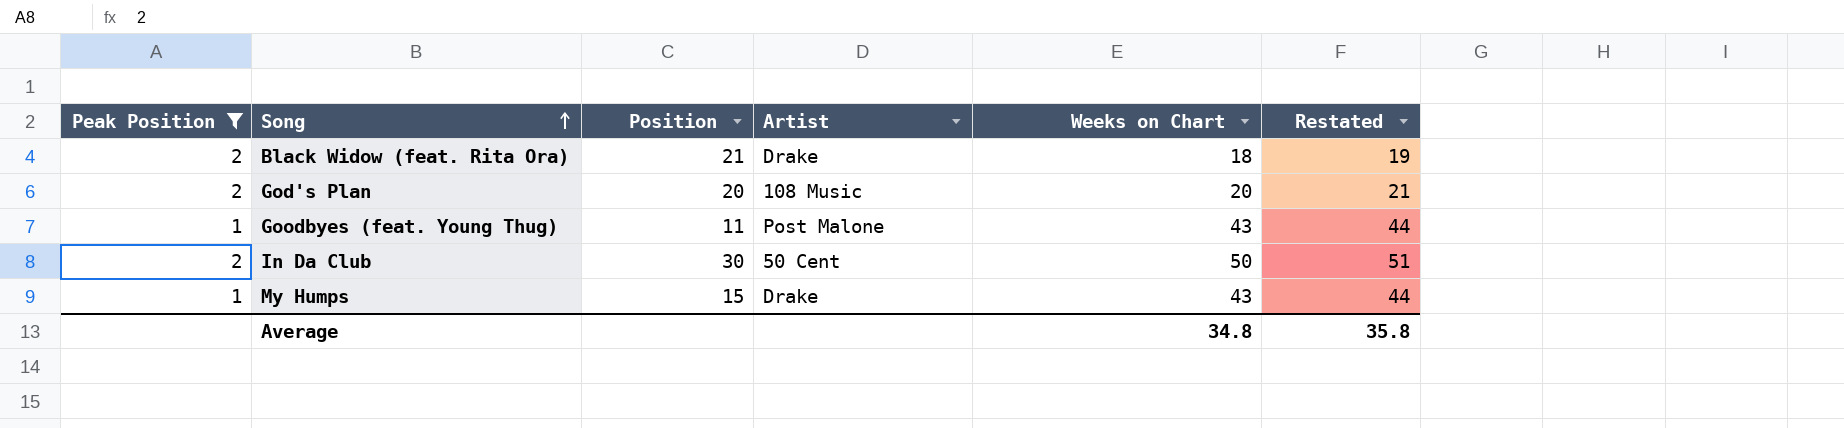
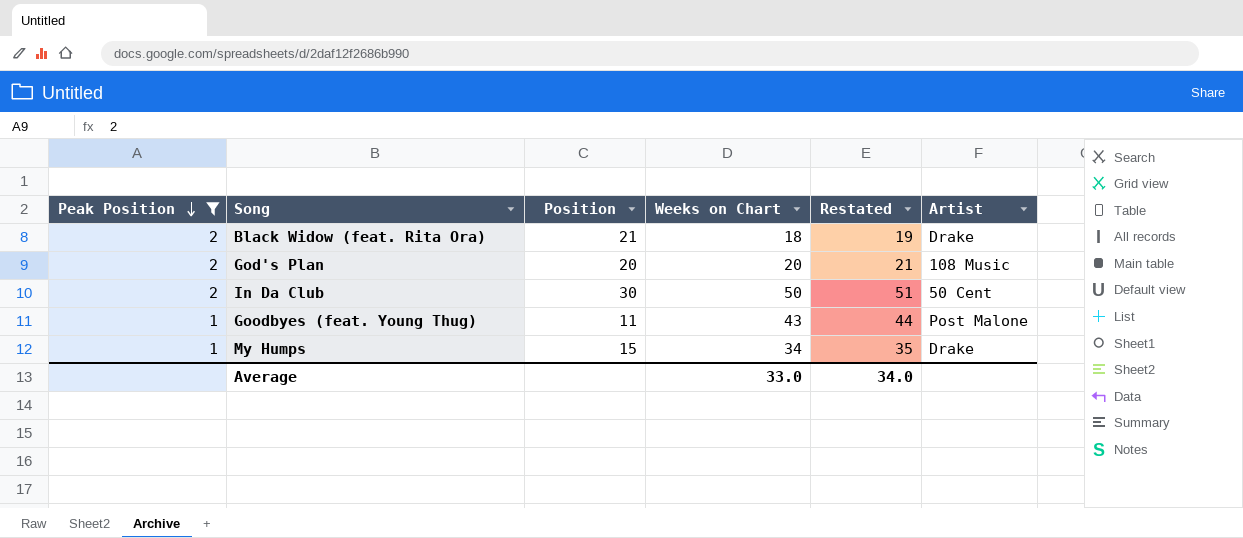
row order: Song ascending -> Peak Position descending
column Artist | position: 4 -> 6
My Humps | Weeks on Chart: 43 -> 34
My Humps | Restated: 44 -> 35
Average | Weeks on Chart: 34.8 -> 33.0
Average | Restated: 35.8 -> 34.0

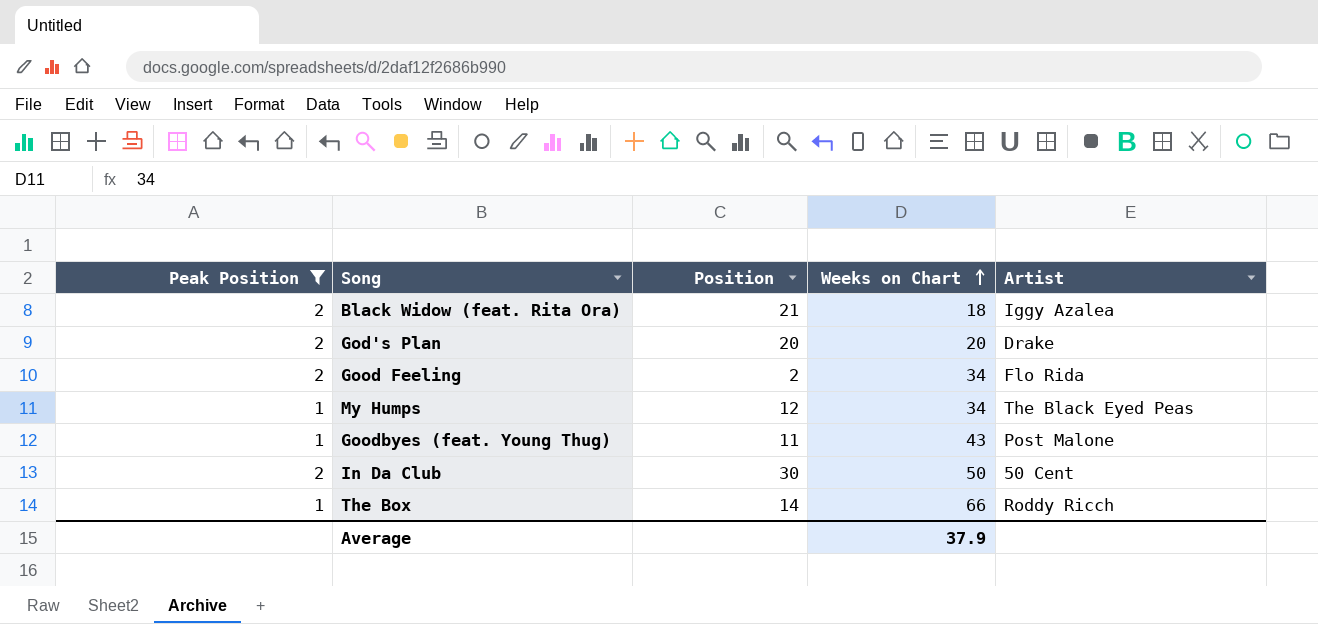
row order: Peak Position descending -> Weeks on Chart ascending
column Restated | formula: [Weeks on Chart] + 1 -> none
Black Widow (feat. Rita Ora) | Artist: Drake -> Iggy Azalea
God's Plan | Artist: 108 Music -> Drake
row Good Feeling: none -> 2 | 2 | 34 | Flo Rida
My Humps | Position: 15 -> 12
My Humps | Artist: Drake -> The Black Eyed Peas
row The Box: none -> 1 | 14 | 66 | Roddy Ricch
Average | Weeks on Chart: 33.0 -> 37.9

